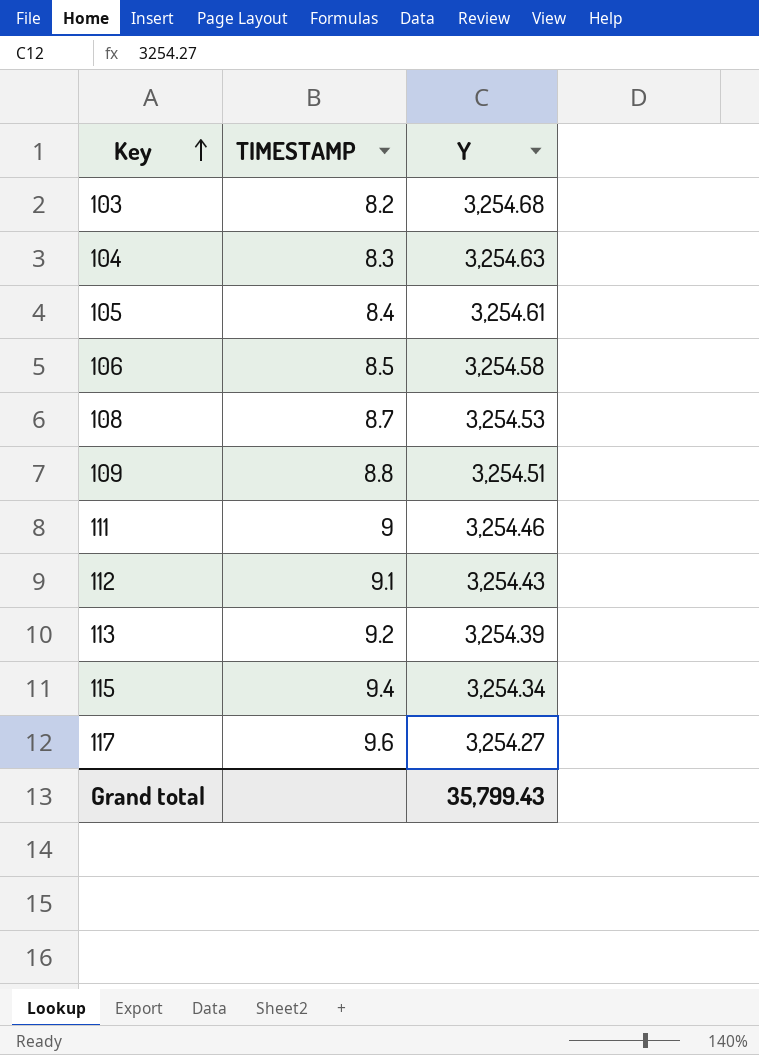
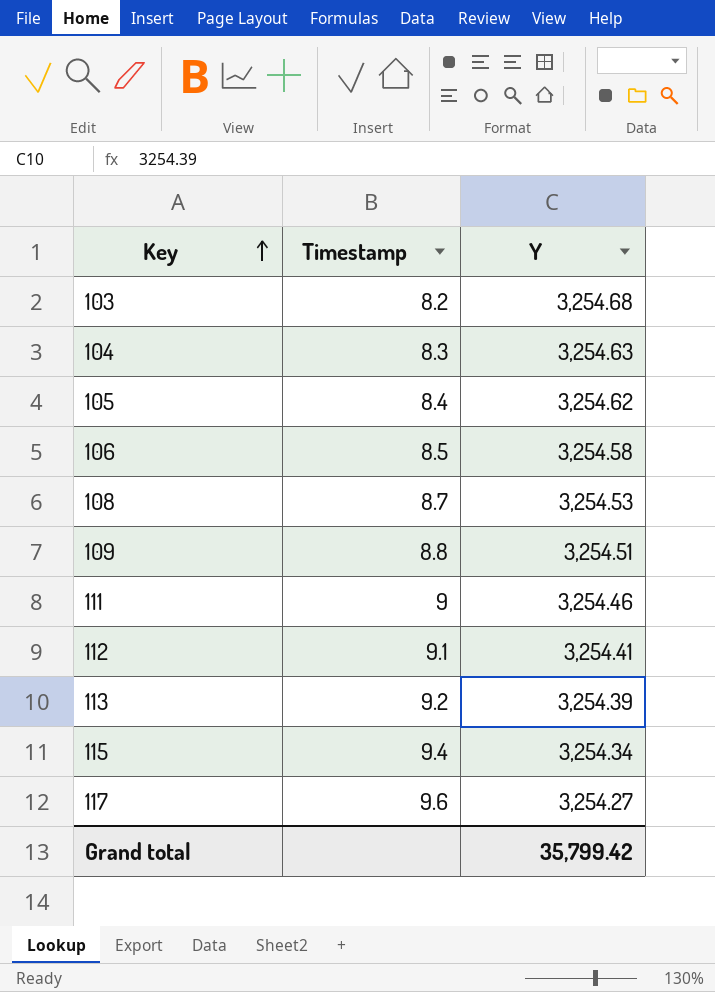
column name: TIMESTAMP -> Timestamp
105 | Y: 3,254.61 -> 3,254.62
112 | Y: 3,254.43 -> 3,254.41
Grand total | Y: 35,799.43 -> 35,799.42

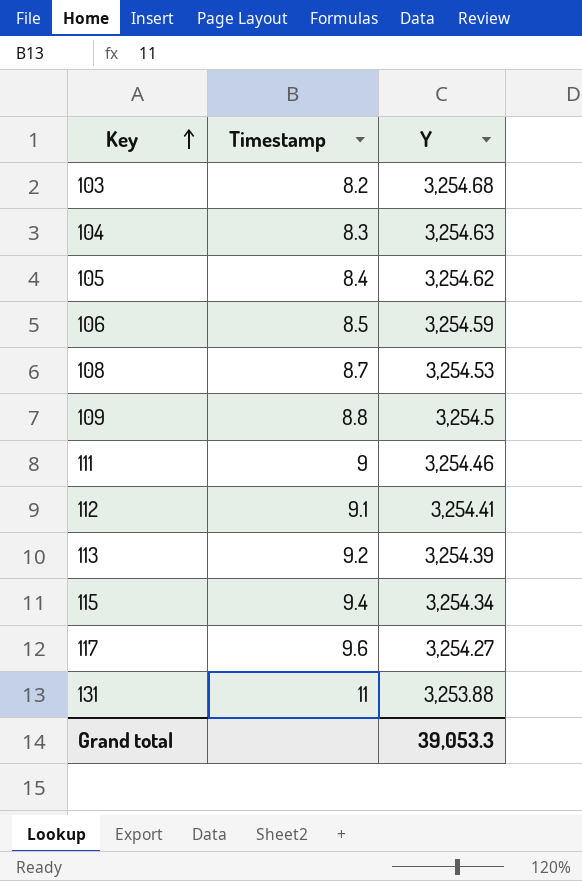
106 | Y: 3,254.58 -> 3,254.59
109 | Y: 3,254.51 -> 3,254.5
row 131: none -> 11 | 3,253.88
Grand total | Y: 35,799.42 -> 39,053.3

